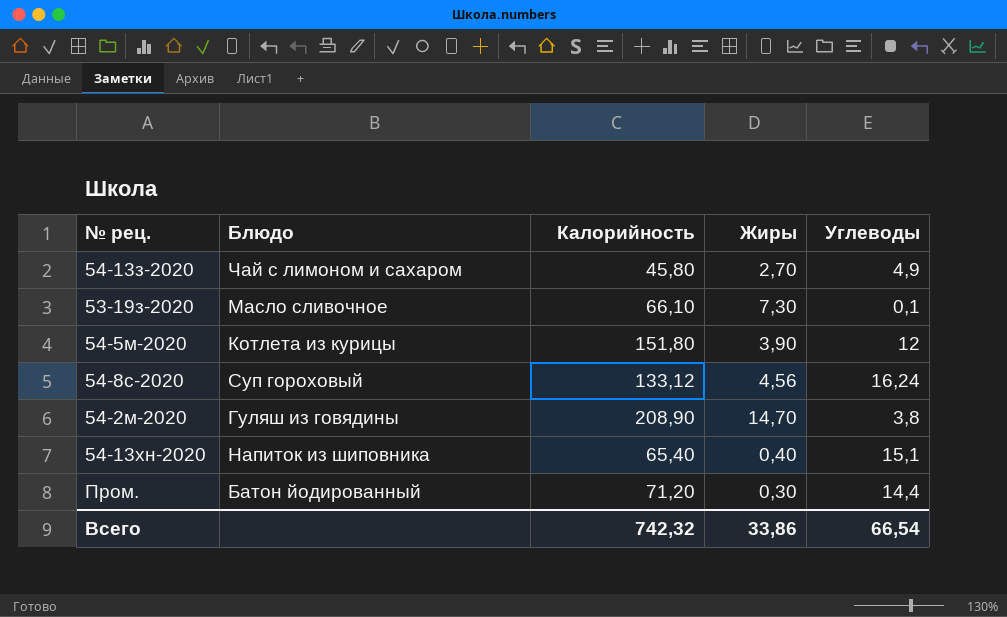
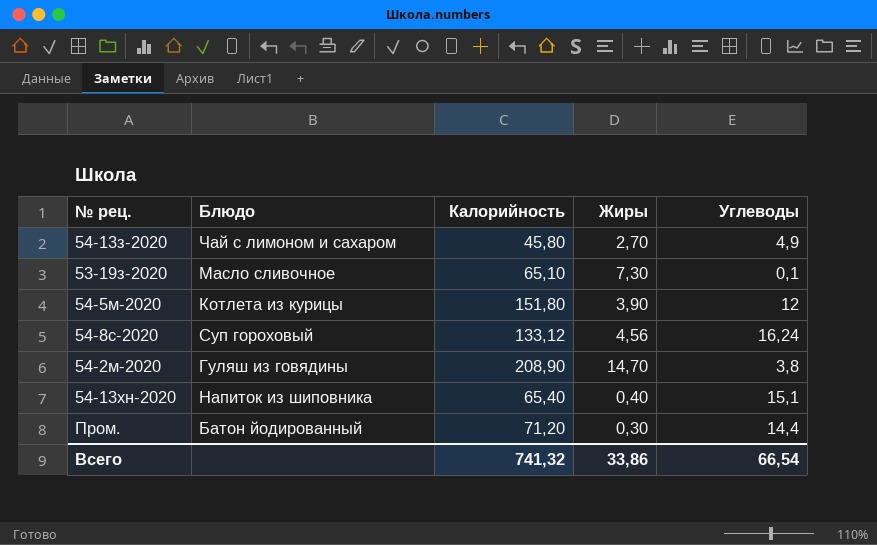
53-19з-2020 | Калорийность: 66,10 -> 65,10
Всего | Калорийность: 742,32 -> 741,32

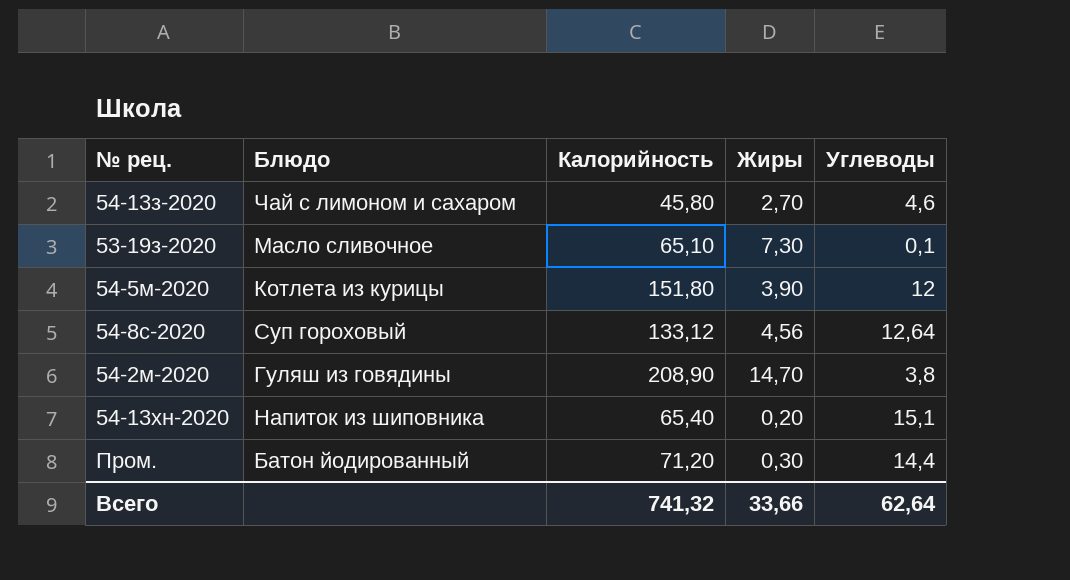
54-13з-2020 | Углеводы: 4,9 -> 4,6
54-8с-2020 | Углеводы: 16,24 -> 12,64
54-13хн-2020 | Жиры: 0,40 -> 0,20
Всего | Жиры: 33,86 -> 33,66
Всего | Углеводы: 66,54 -> 62,64

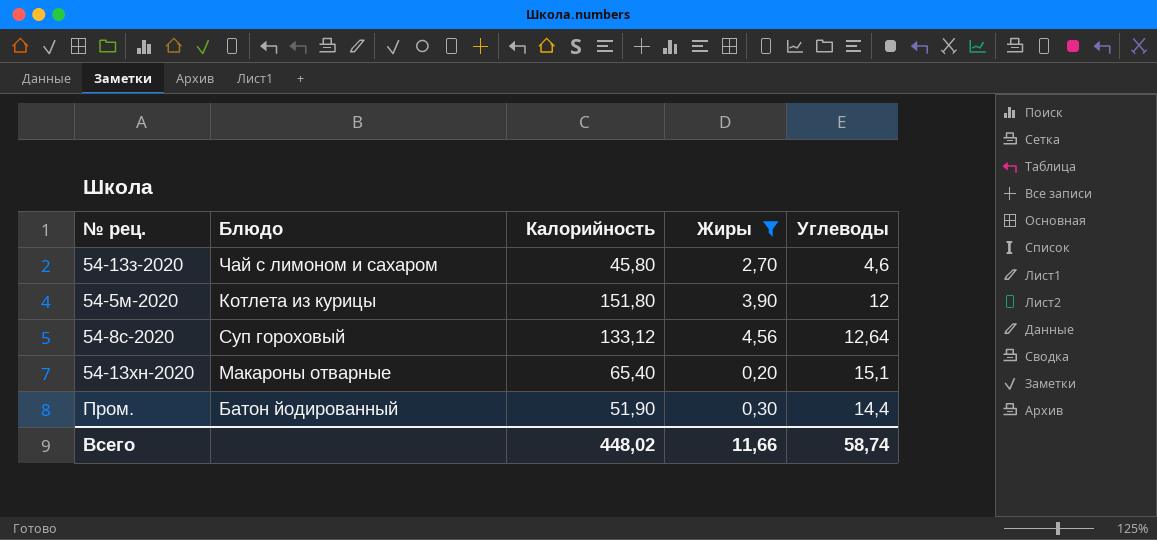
filter: none -> Жиры <= 4,56
54-13хн-2020 | Блюдо: Напиток из шиповника -> Макароны отварные
Пром. | Калорийность: 71,20 -> 51,90
Всего | Калорийность: 741,32 -> 448,02
Всего | Жиры: 33,66 -> 11,66
Всего | Углеводы: 62,64 -> 58,74

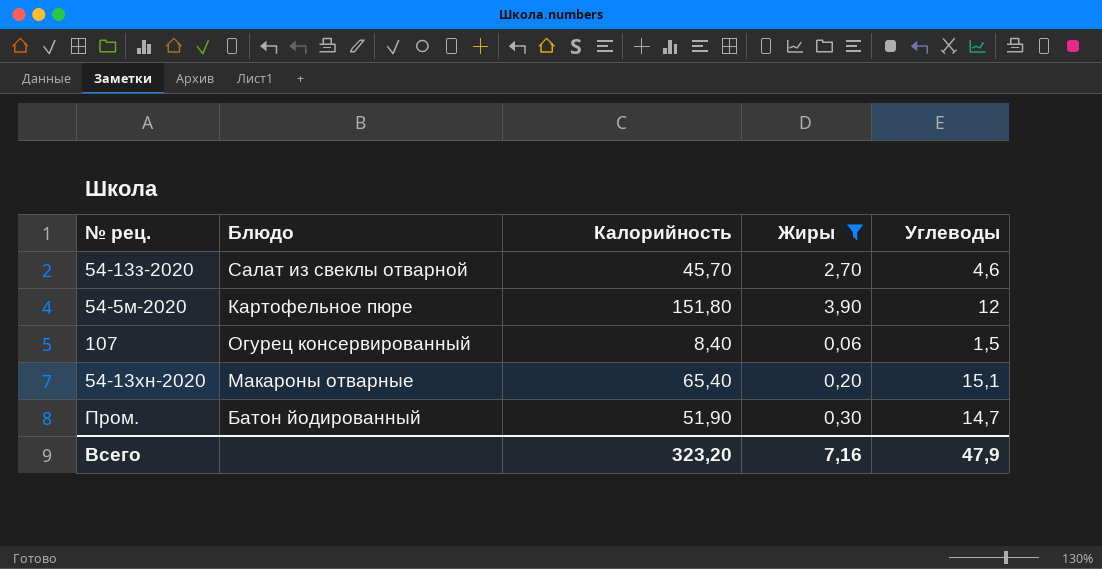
row 54-8с-2020: Суп гороховый | 133,12 | 4,56 | 12,64 -> none
54-13з-2020 | Блюдо: Чай с лимоном и сахаром -> Салат из свеклы отварной
54-13з-2020 | Калорийность: 45,80 -> 45,70
54-5м-2020 | Блюдо: Котлета из курицы -> Картофельное пюре
row 107: none -> Огурец консервированный | 8,40 | 0,06 | 1,5
Пром. | Углеводы: 14,4 -> 14,7
Всего | Калорийность: 448,02 -> 323,20
Всего | Жиры: 11,66 -> 7,16
Всего | Углеводы: 58,74 -> 47,9

